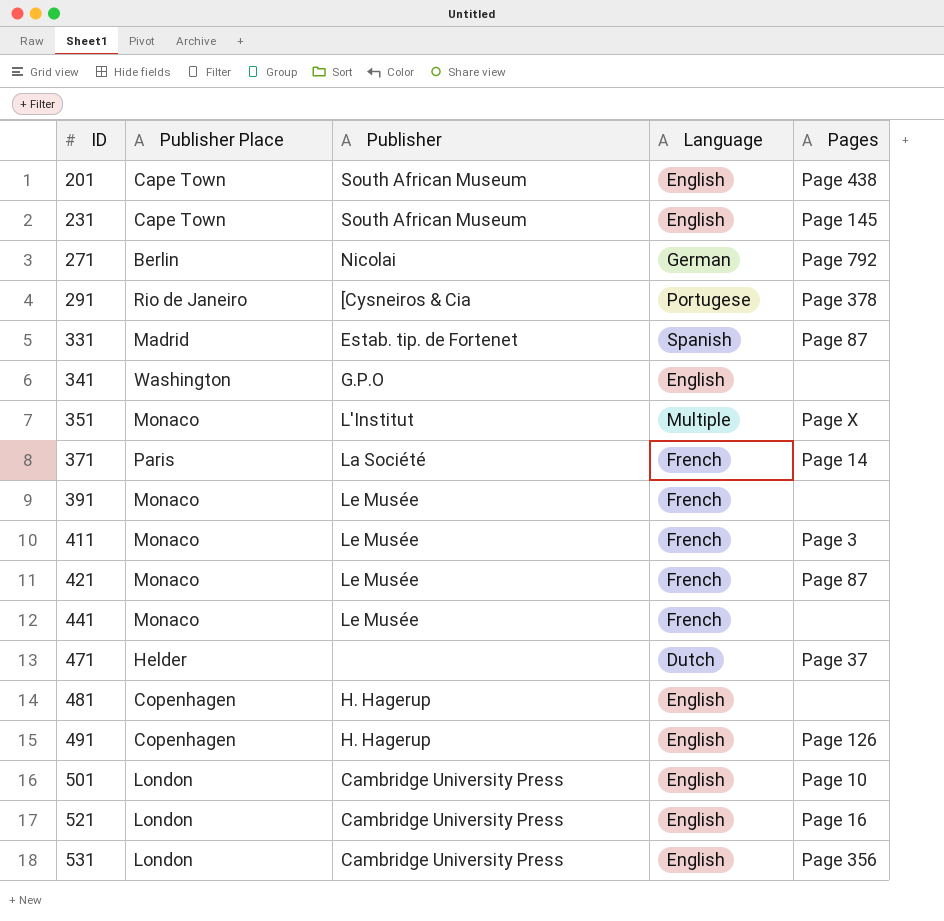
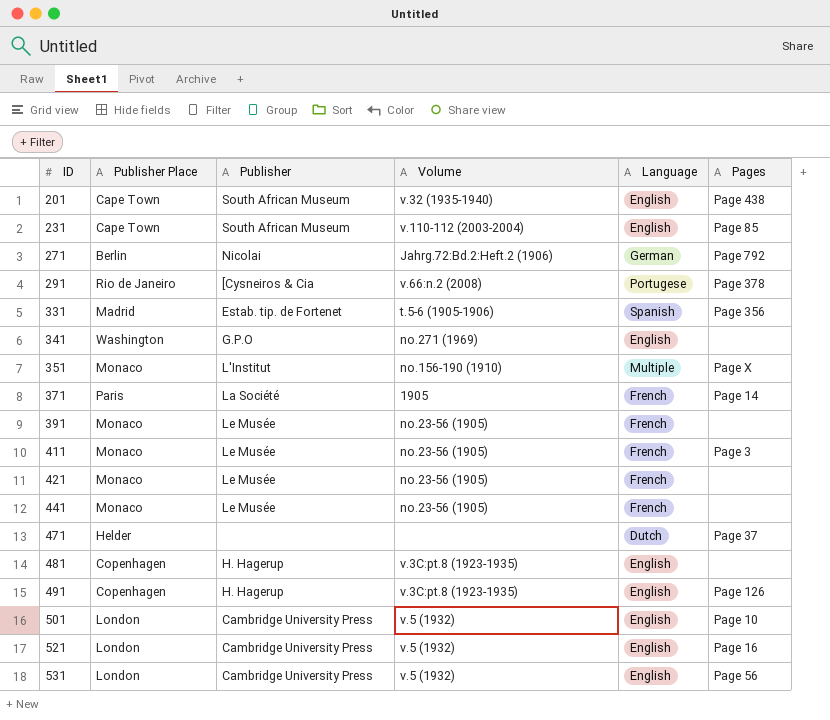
column Volume | position: none -> 4
231 | Pages: Page 145 -> Page 85
331 | Pages: Page 87 -> Page 356
421 | Pages: Page 87 -> none
531 | Pages: Page 356 -> Page 56

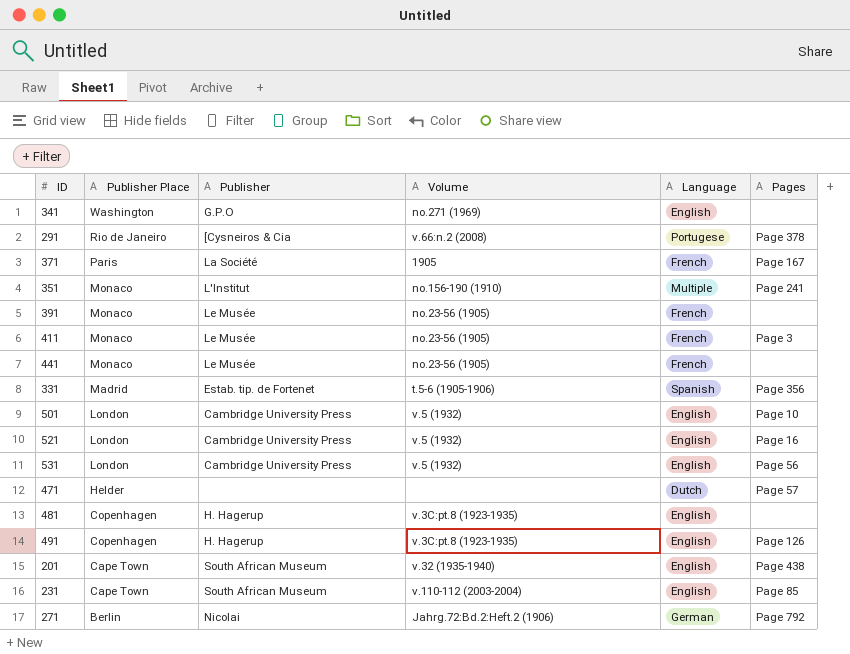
row order: ID ascending -> Publisher Place descending
row 421: Monaco | Le Musée | no.23-56 (1905) | French | none -> none
371 | Pages: Page 14 -> Page 167
351 | Pages: Page X -> Page 241
471 | Pages: Page 37 -> Page 57

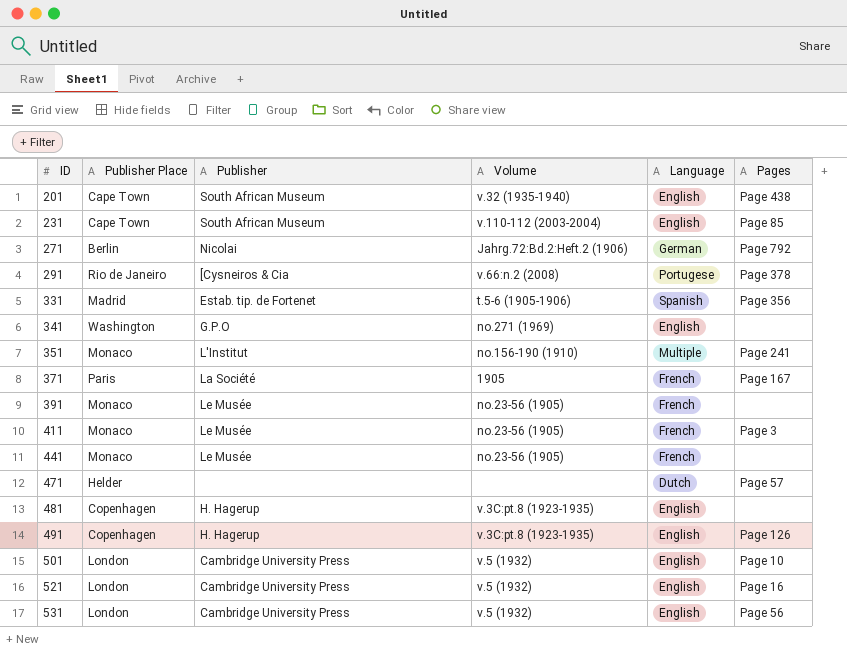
row order: Publisher Place descending -> ID ascending

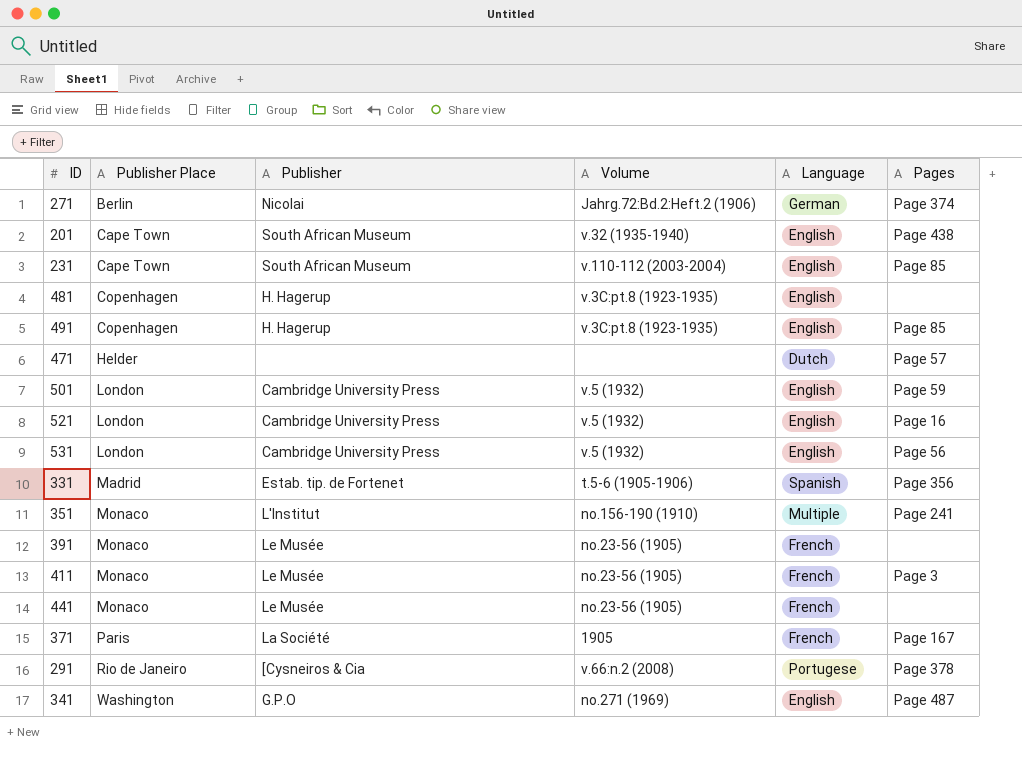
row order: ID ascending -> Publisher Place ascending
271 | Pages: Page 792 -> Page 374
491 | Pages: Page 126 -> Page 85
501 | Pages: Page 10 -> Page 59
341 | Pages: none -> Page 487

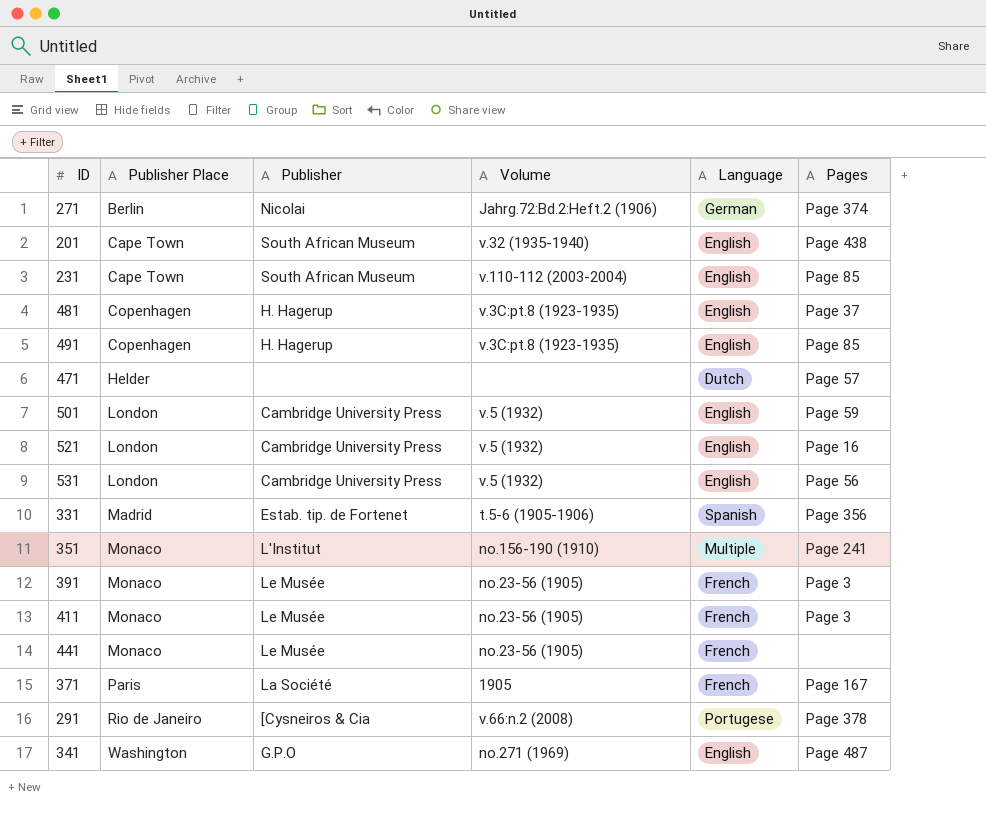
481 | Pages: none -> Page 37
391 | Pages: none -> Page 3

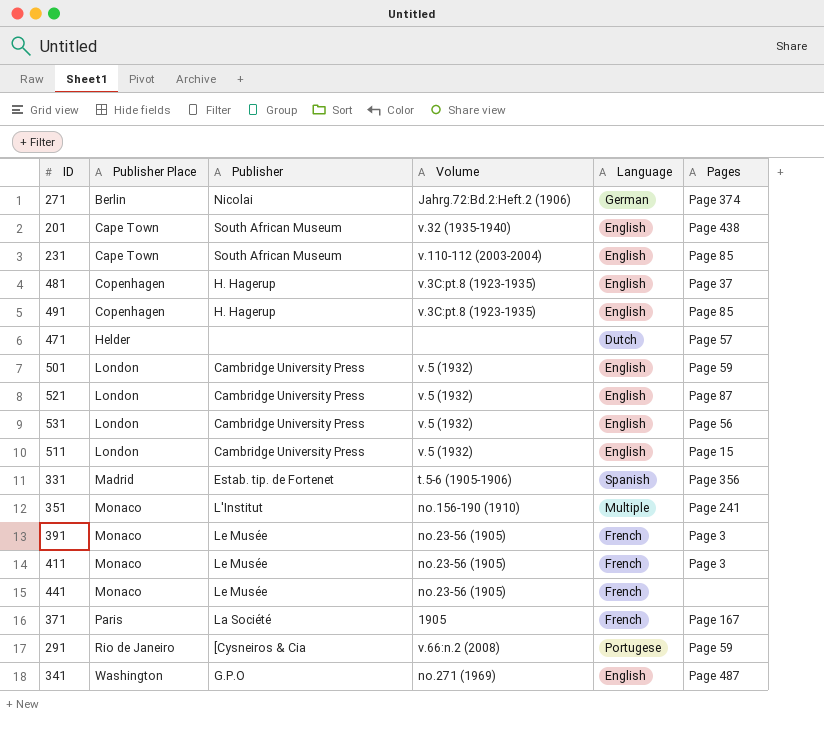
521 | Pages: Page 16 -> Page 87
row 511: none -> London | Cambridge University Press | v.5 (1932) | English | Page 15
291 | Pages: Page 378 -> Page 59

